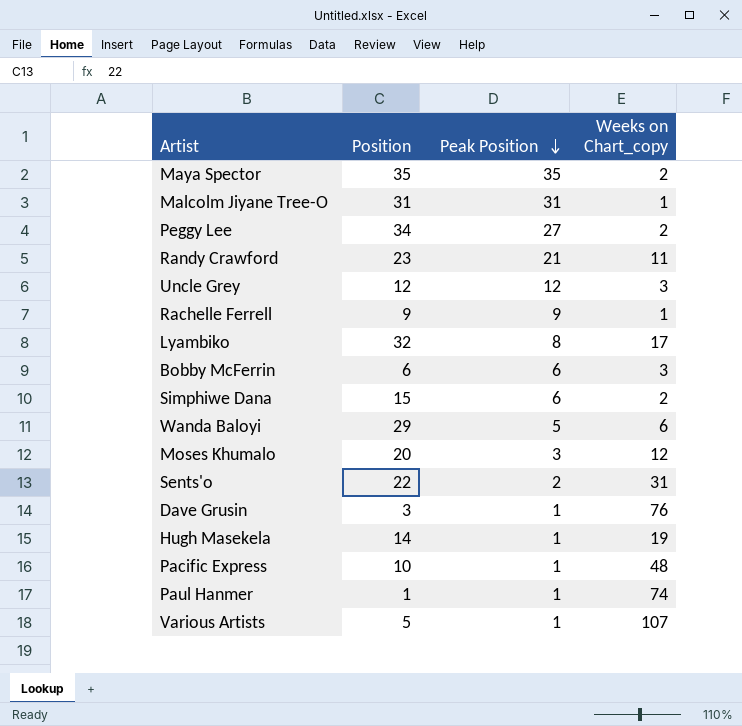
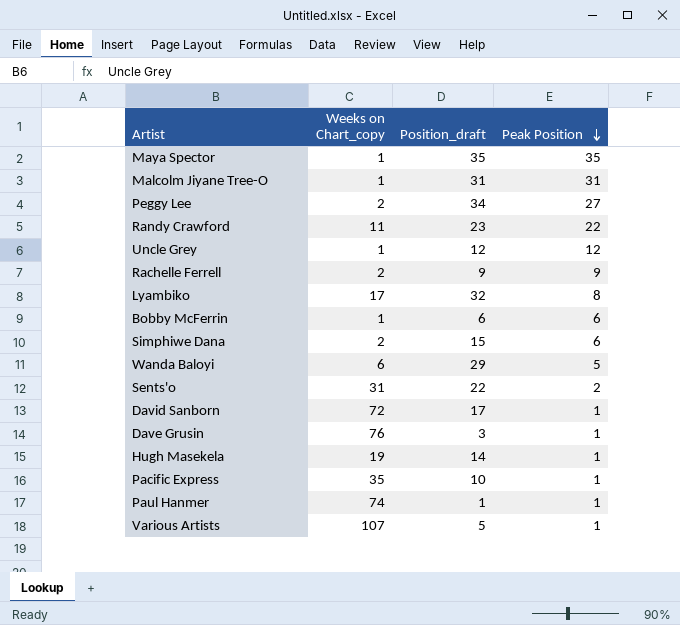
column Weeks on Chart_copy | position: 4 -> 2
column name: Position -> Position_draft
row Moses Khumalo: 20 | 3 | 12 -> none
Maya Spector | Weeks on Chart_copy: 2 -> 1
Randy Crawford | Peak Position: 21 -> 22
Uncle Grey | Weeks on Chart_copy: 3 -> 1
Rachelle Ferrell | Weeks on Chart_copy: 1 -> 2
Bobby McFerrin | Weeks on Chart_copy: 3 -> 1
row David Sanborn: none -> 72 | 17 | 1
Pacific Express | Weeks on Chart_copy: 48 -> 35

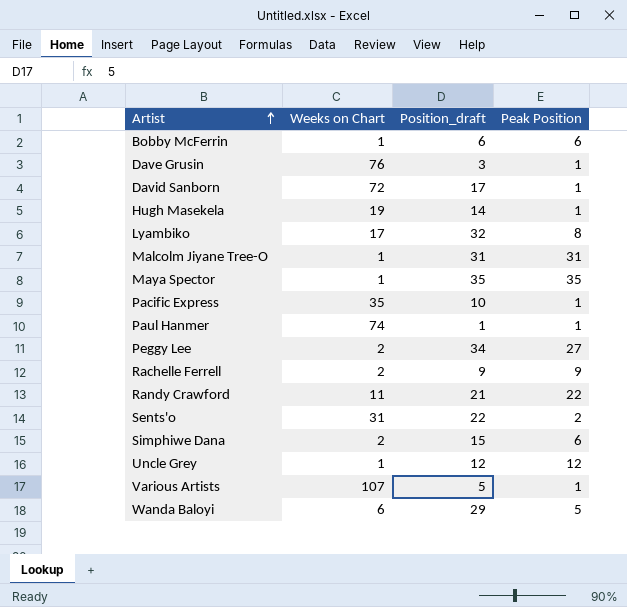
row order: Peak Position descending -> Artist ascending
column name: Weeks on Chart_copy -> Weeks on Chart
Randy Crawford | Position_draft: 23 -> 21

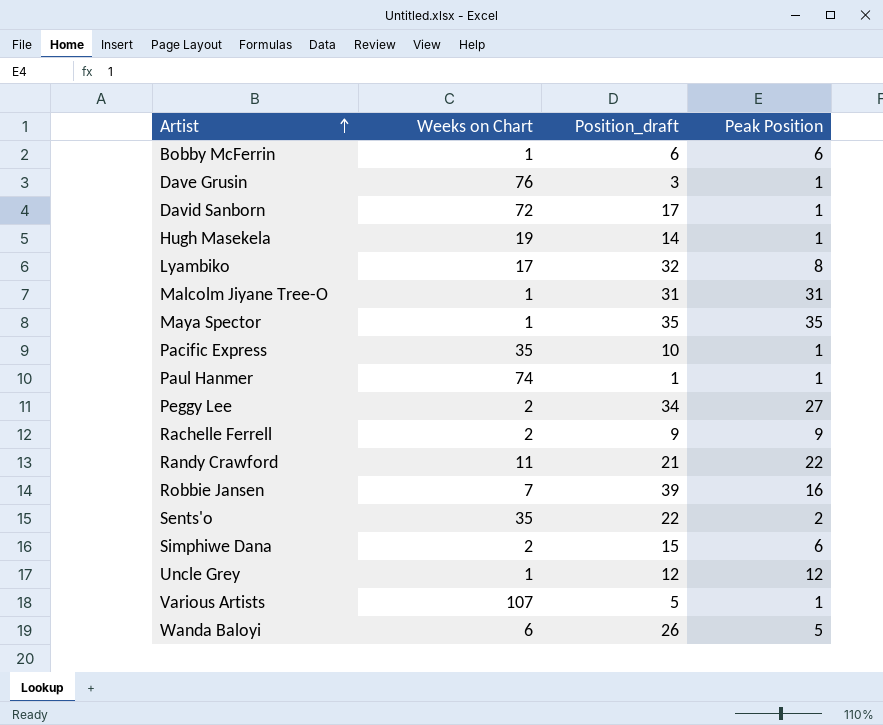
row Robbie Jansen: none -> 7 | 39 | 16
Sents'o | Weeks on Chart: 31 -> 35
Wanda Baloyi | Position_draft: 29 -> 26

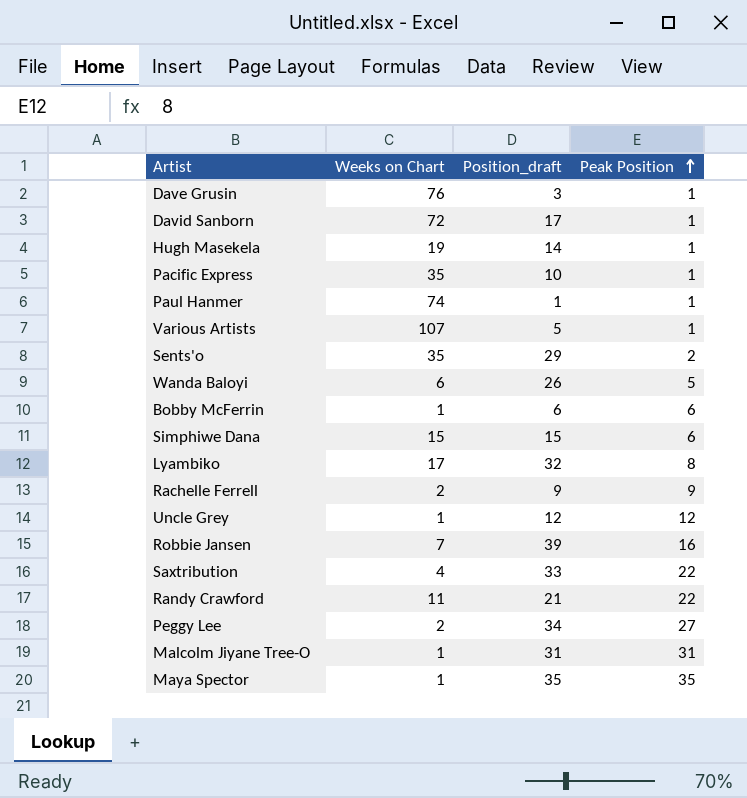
row order: Artist ascending -> Peak Position ascending
Sents'o | Position_draft: 22 -> 29
Simphiwe Dana | Weeks on Chart: 2 -> 15
row Saxtribution: none -> 4 | 33 | 22

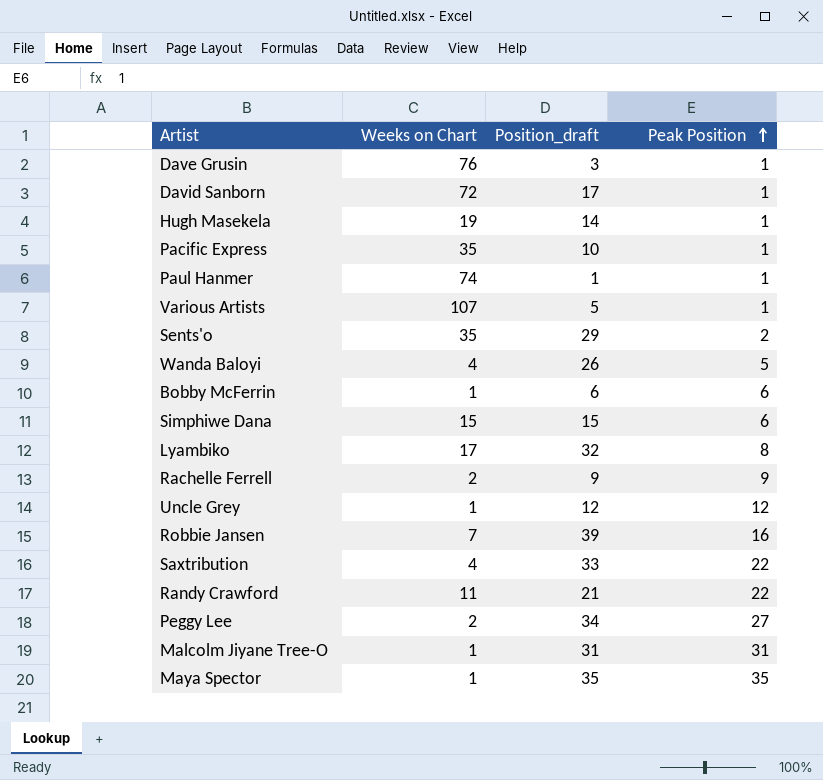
Wanda Baloyi | Weeks on Chart: 6 -> 4

